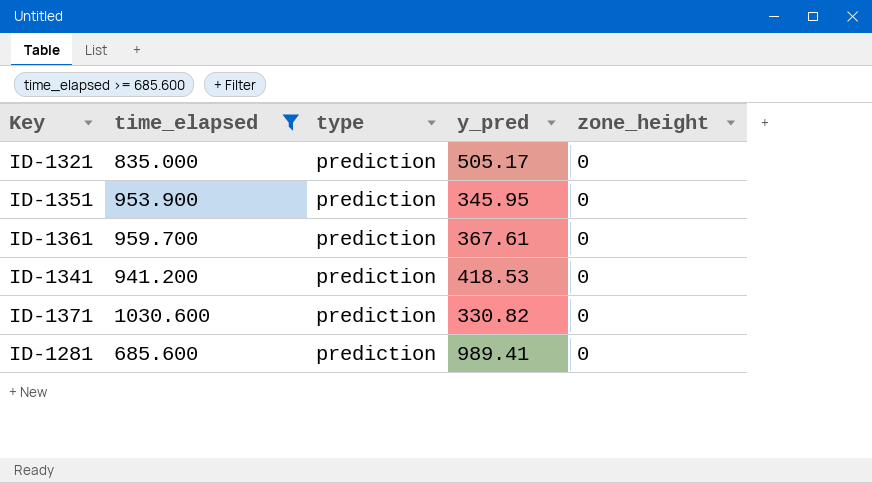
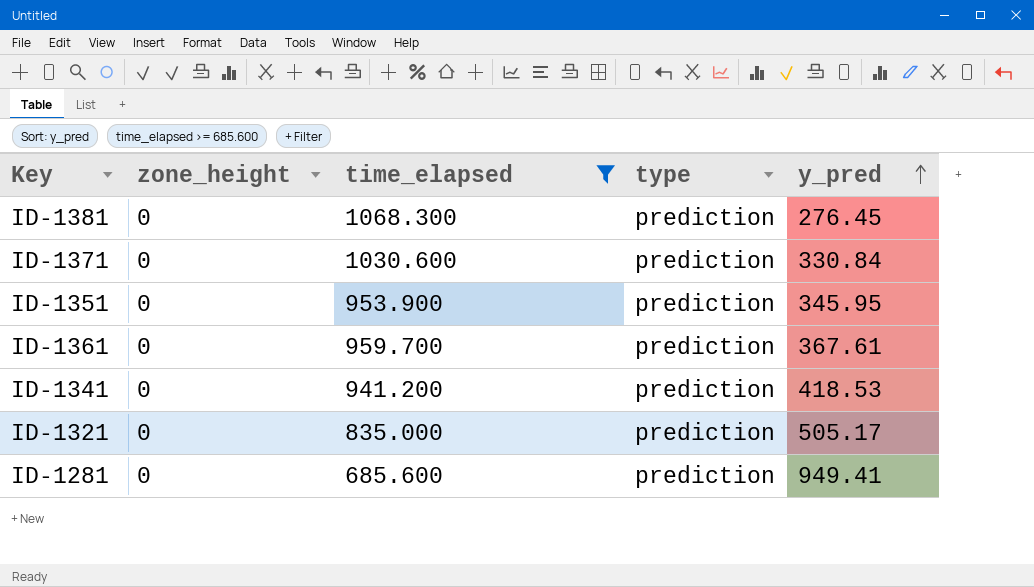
row order: none -> y_pred ascending
column zone_height | position: 5 -> 2
row ID-1381: none -> 0 | 1068.300 | prediction | 276.45
ID-1371 | y_pred: 330.82 -> 330.84
ID-1281 | y_pred: 989.41 -> 949.41

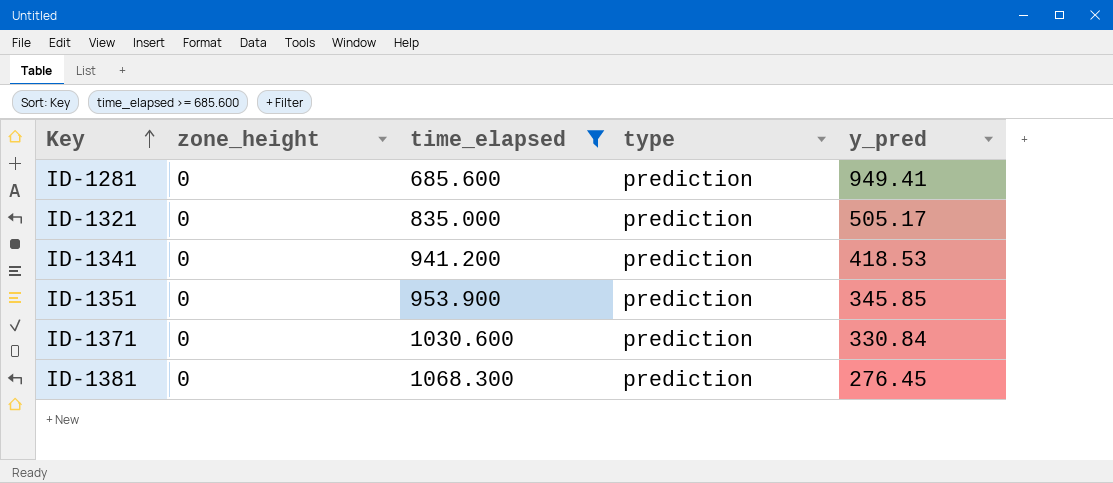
row order: y_pred ascending -> Key ascending
row ID-1361: 0 | 959.700 | prediction | 367.61 -> none
ID-1351 | y_pred: 345.95 -> 345.85

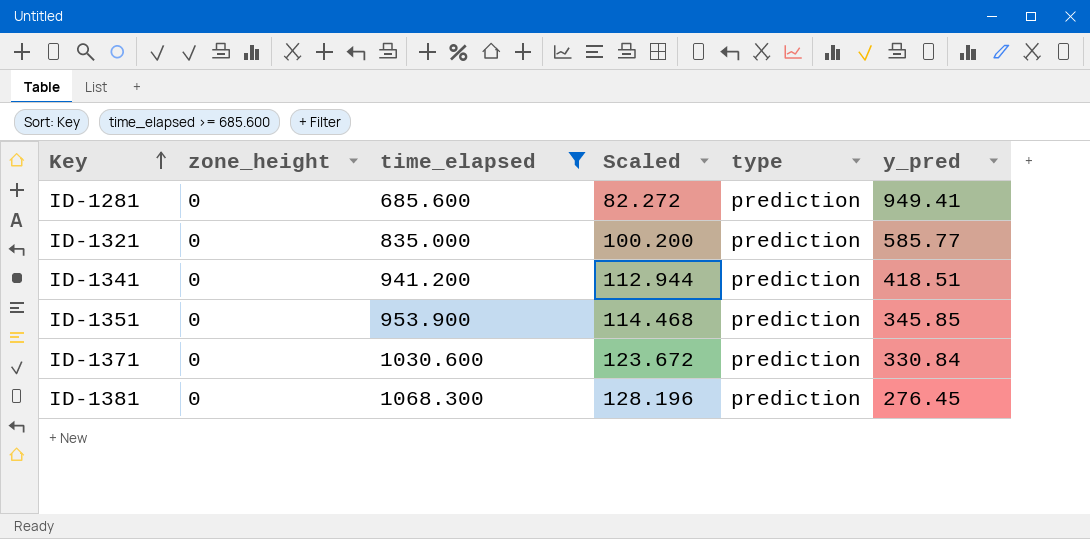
column Scaled | formula: none -> [time_elapsed] * 0.12
ID-1321 | y_pred: 505.17 -> 585.77
ID-1341 | y_pred: 418.53 -> 418.51

